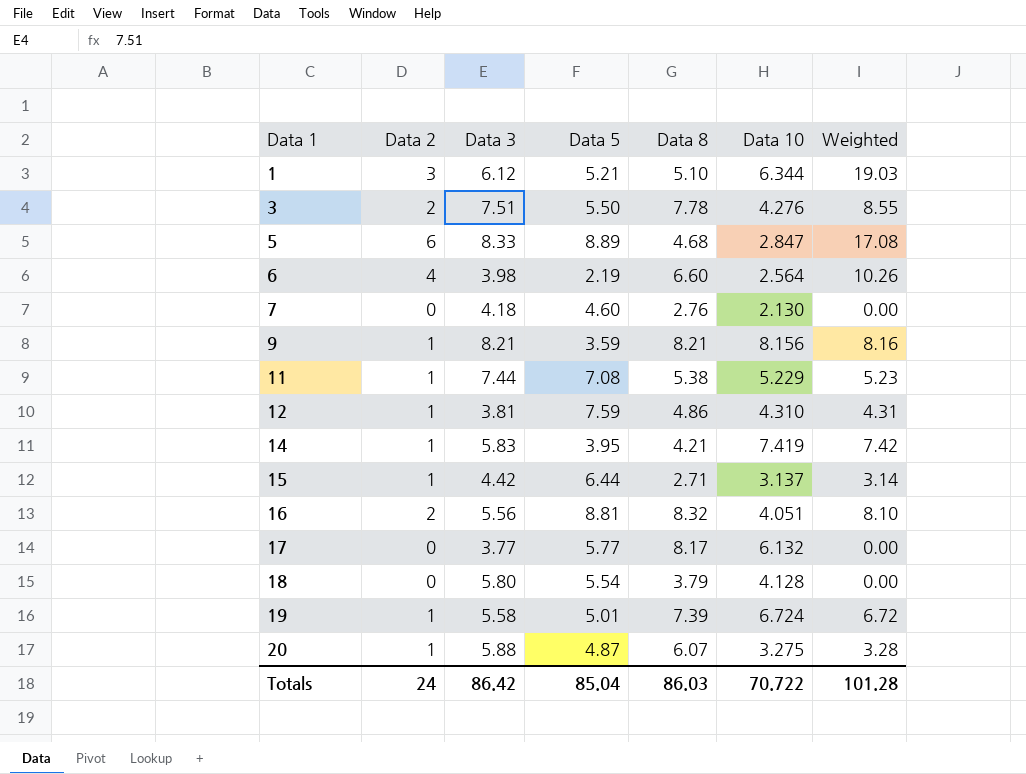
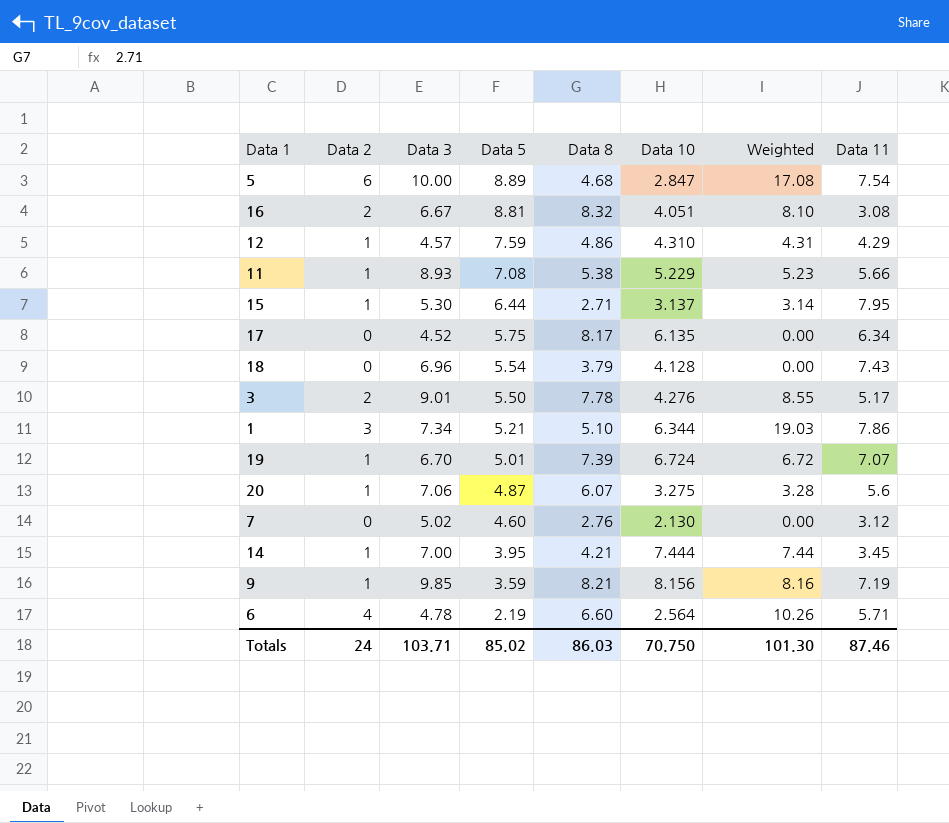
row order: Data 1 ascending -> Data 5 descending
column Data 11 | position: none -> 8
5 | Data 3: 8.33 -> 10.00
16 | Data 3: 5.56 -> 6.67
12 | Data 3: 3.81 -> 4.57
11 | Data 3: 7.44 -> 8.93
15 | Data 3: 4.42 -> 5.30
17 | Data 3: 3.77 -> 4.52
17 | Data 5: 5.77 -> 5.75
17 | Data 10: 6.132 -> 6.135
18 | Data 3: 5.80 -> 6.96
3 | Data 3: 7.51 -> 9.01
1 | Data 3: 6.12 -> 7.34
19 | Data 3: 5.58 -> 6.70
20 | Data 3: 5.88 -> 7.06
7 | Data 3: 4.18 -> 5.02
14 | Data 3: 5.83 -> 7.00
14 | Data 10: 7.419 -> 7.444
14 | Weighted: 7.42 -> 7.44
9 | Data 3: 8.21 -> 9.85
6 | Data 3: 3.98 -> 4.78
Totals | Data 3: 86.42 -> 103.71
Totals | Data 5: 85.04 -> 85.02
Totals | Data 10: 70.722 -> 70.750
Totals | Weighted: 101.28 -> 101.30

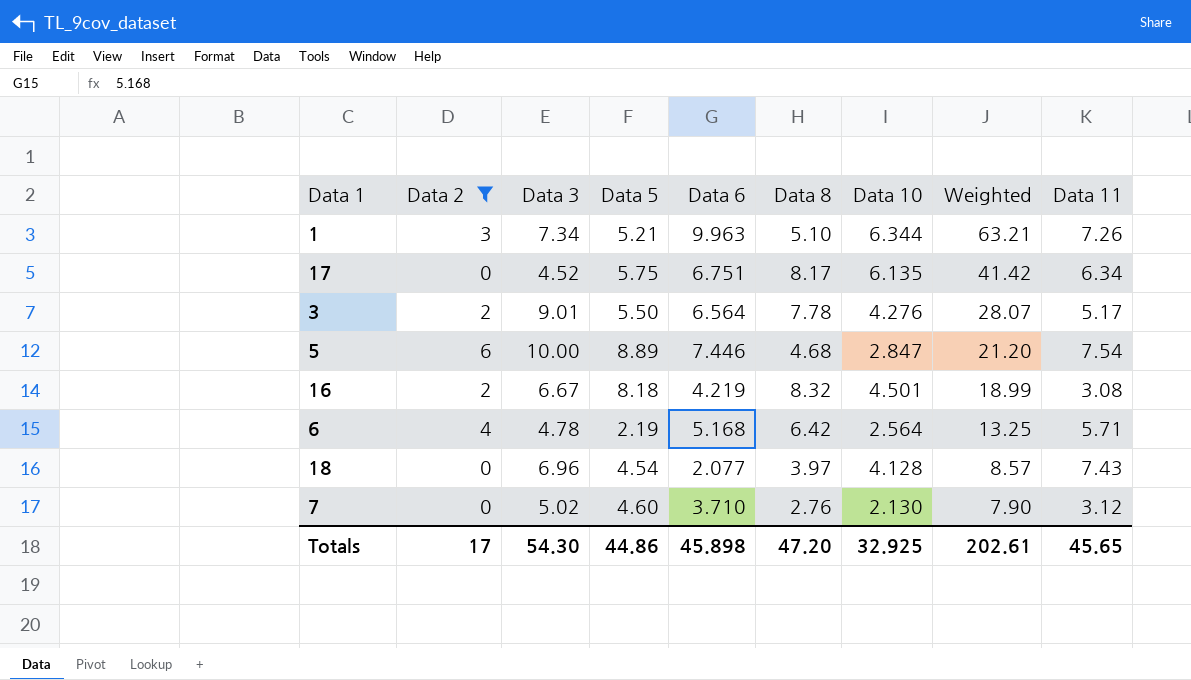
filter: none -> Data 2 != 1
row order: Data 5 descending -> Weighted descending
column Data 6 | position: none -> 5
column Weighted | formula: [Data 2] * [Data 10] -> [Data 6] * [Data 10]
1 | Data 11: 7.86 -> 7.26
16 | Data 5: 8.81 -> 8.18
16 | Data 10: 4.051 -> 4.501
6 | Data 8: 6.60 -> 6.42
18 | Data 5: 5.54 -> 4.54
18 | Data 8: 3.79 -> 3.97
Totals | Data 2: 24 -> 17
Totals | Data 3: 103.71 -> 54.30
Totals | Data 5: 85.02 -> 44.86
Totals | Data 8: 86.03 -> 47.20
Totals | Data 10: 70.750 -> 32.925
Totals | Weighted: 101.30 -> 202.61
Totals | Data 11: 87.46 -> 45.65

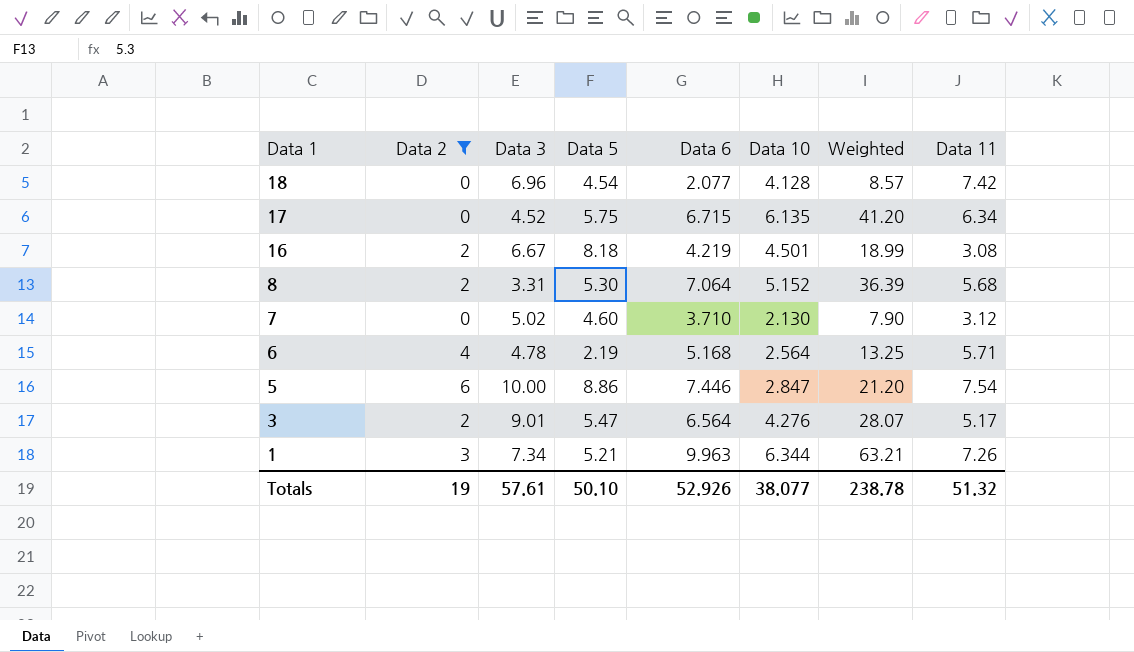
row order: Weighted descending -> Data 1 descending
column Data 8 | position: 6 -> none
18 | Data 11: 7.43 -> 7.42
17 | Data 6: 6.751 -> 6.715
17 | Weighted: 41.42 -> 41.20
row 8: none -> 2 | 3.31 | 5.30 | 7.064 | 5.152 | 36.39 | 5.68
5 | Data 5: 8.89 -> 8.86
3 | Data 5: 5.50 -> 5.47
Totals | Data 2: 17 -> 19
Totals | Data 3: 54.30 -> 57.61
Totals | Data 5: 44.86 -> 50.10
Totals | Data 6: 45.898 -> 52.926
Totals | Data 10: 32.925 -> 38.077
Totals | Weighted: 202.61 -> 238.78
Totals | Data 11: 45.65 -> 51.32

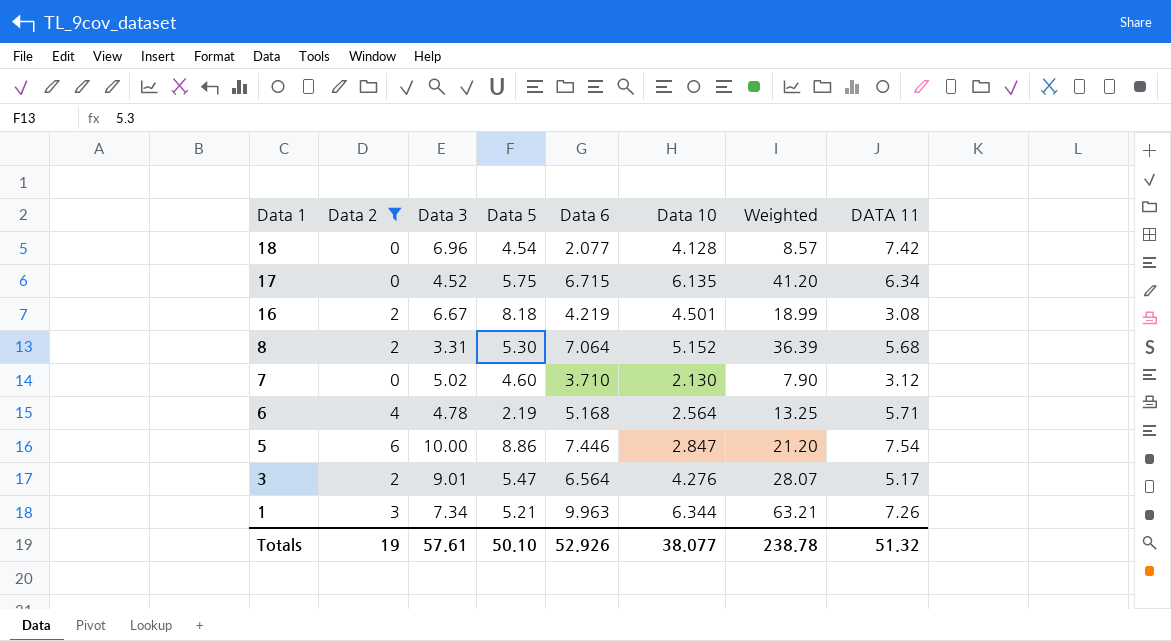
column name: Data 11 -> DATA 11

